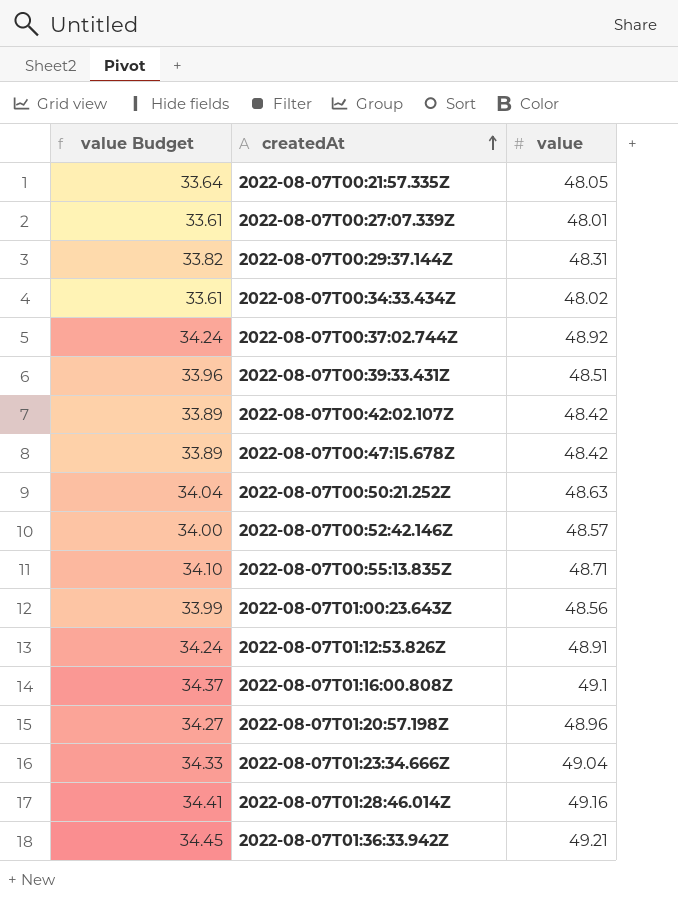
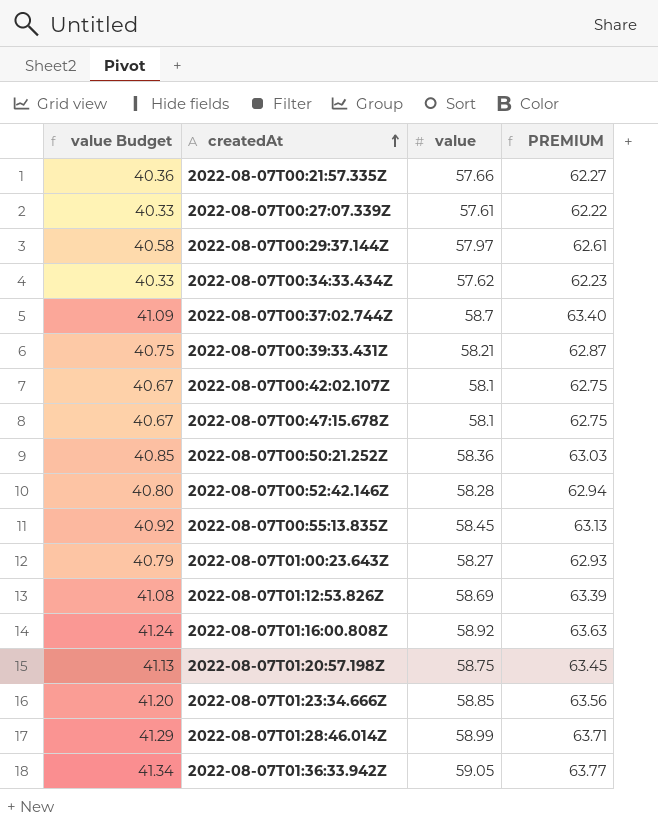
column PREMIUM | formula: none -> [value] * 1.08
2022-08-07T00:21:57.335Z | value Budget: 33.64 -> 40.36
2022-08-07T00:21:57.335Z | value: 48.05 -> 57.66
2022-08-07T00:27:07.339Z | value Budget: 33.61 -> 40.33
2022-08-07T00:27:07.339Z | value: 48.01 -> 57.61
2022-08-07T00:29:37.144Z | value Budget: 33.82 -> 40.58
2022-08-07T00:29:37.144Z | value: 48.31 -> 57.97
2022-08-07T00:34:33.434Z | value Budget: 33.61 -> 40.33
2022-08-07T00:34:33.434Z | value: 48.02 -> 57.62
2022-08-07T00:37:02.744Z | value Budget: 34.24 -> 41.09
2022-08-07T00:37:02.744Z | value: 48.92 -> 58.7
2022-08-07T00:39:33.431Z | value Budget: 33.96 -> 40.75
2022-08-07T00:39:33.431Z | value: 48.51 -> 58.21
2022-08-07T00:42:02.107Z | value Budget: 33.89 -> 40.67
2022-08-07T00:42:02.107Z | value: 48.42 -> 58.1
2022-08-07T00:47:15.678Z | value Budget: 33.89 -> 40.67
2022-08-07T00:47:15.678Z | value: 48.42 -> 58.1
2022-08-07T00:50:21.252Z | value Budget: 34.04 -> 40.85
2022-08-07T00:50:21.252Z | value: 48.63 -> 58.36
2022-08-07T00:52:42.146Z | value Budget: 34.00 -> 40.80
2022-08-07T00:52:42.146Z | value: 48.57 -> 58.28
2022-08-07T00:55:13.835Z | value Budget: 34.10 -> 40.92
2022-08-07T00:55:13.835Z | value: 48.71 -> 58.45
2022-08-07T01:00:23.643Z | value Budget: 33.99 -> 40.79
2022-08-07T01:00:23.643Z | value: 48.56 -> 58.27
2022-08-07T01:12:53.826Z | value Budget: 34.24 -> 41.08
2022-08-07T01:12:53.826Z | value: 48.91 -> 58.69
2022-08-07T01:16:00.808Z | value Budget: 34.37 -> 41.24
2022-08-07T01:16:00.808Z | value: 49.1 -> 58.92
2022-08-07T01:20:57.198Z | value Budget: 34.27 -> 41.13
2022-08-07T01:20:57.198Z | value: 48.96 -> 58.75
2022-08-07T01:23:34.666Z | value Budget: 34.33 -> 41.20
2022-08-07T01:23:34.666Z | value: 49.04 -> 58.85
2022-08-07T01:28:46.014Z | value Budget: 34.41 -> 41.29
2022-08-07T01:28:46.014Z | value: 49.16 -> 58.99
2022-08-07T01:36:33.942Z | value Budget: 34.45 -> 41.34
2022-08-07T01:36:33.942Z | value: 49.21 -> 59.05

